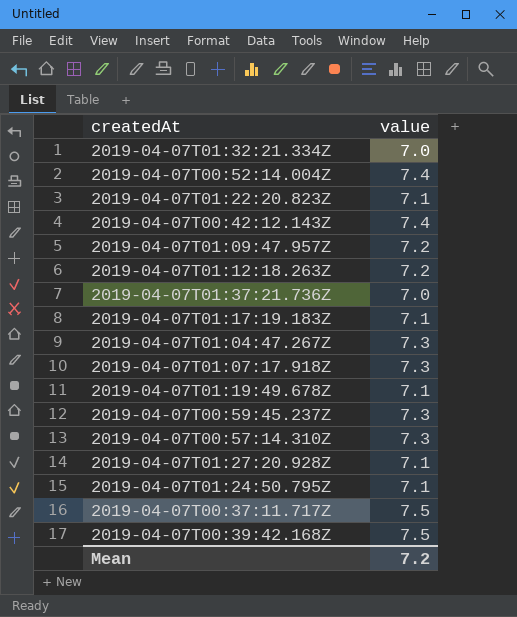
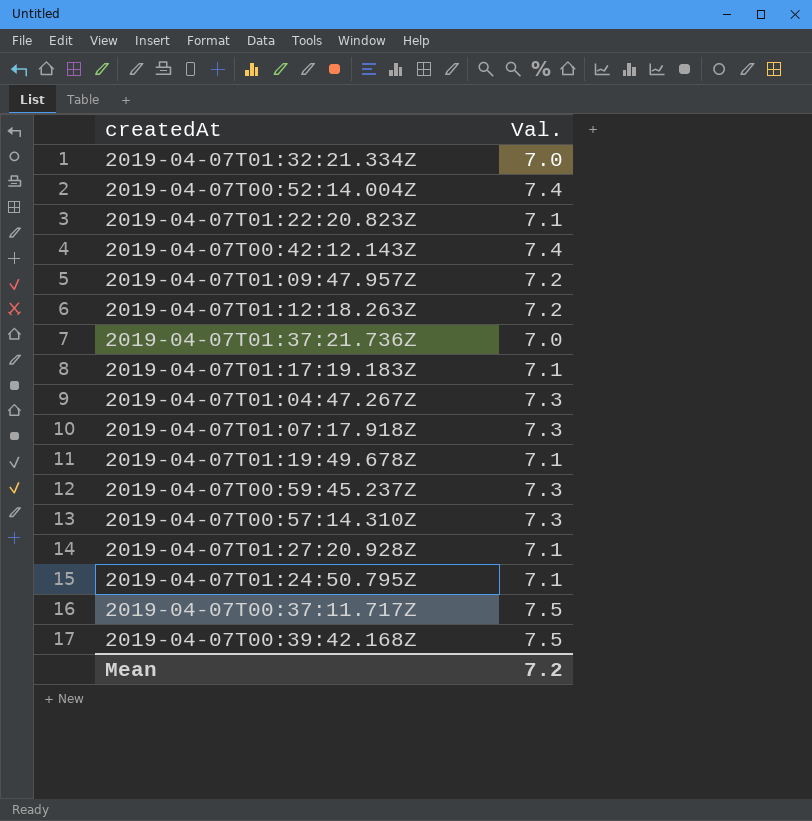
column name: value -> Val.

